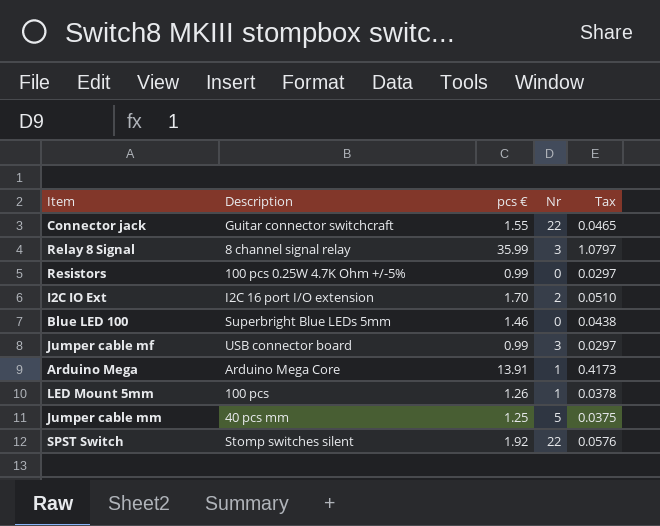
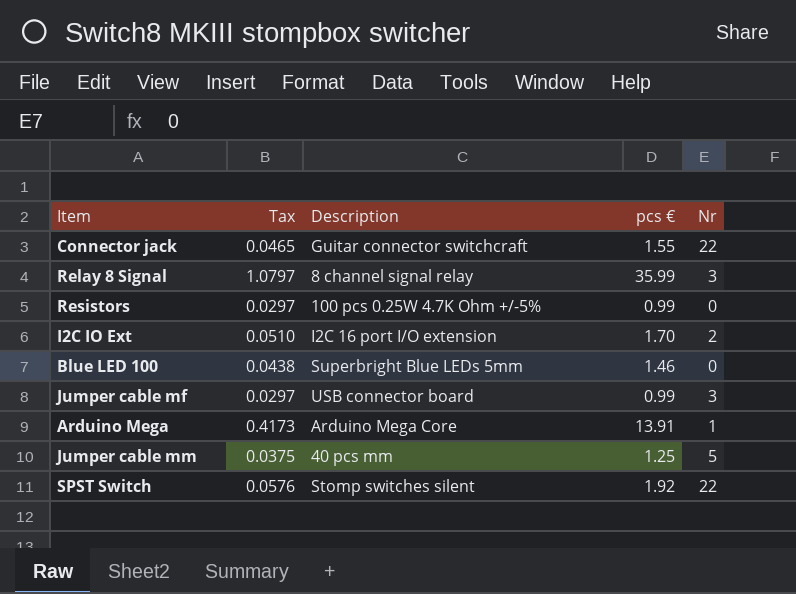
column Tax | position: 5 -> 2
row LED Mount 5mm: 100 pcs | 1.26 | 1 | 0.0378 -> none

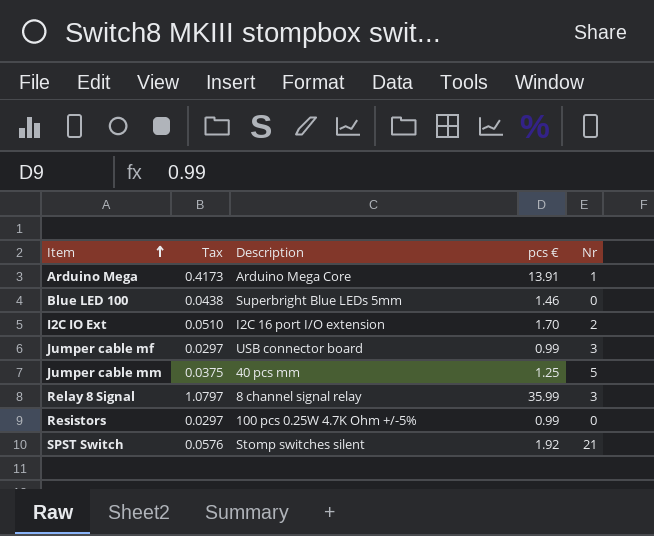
row order: none -> Item ascending
row Connector jack: 0.0465 | Guitar connector switchcraft | 1.55 | 22 -> none
SPST Switch | Nr: 22 -> 21

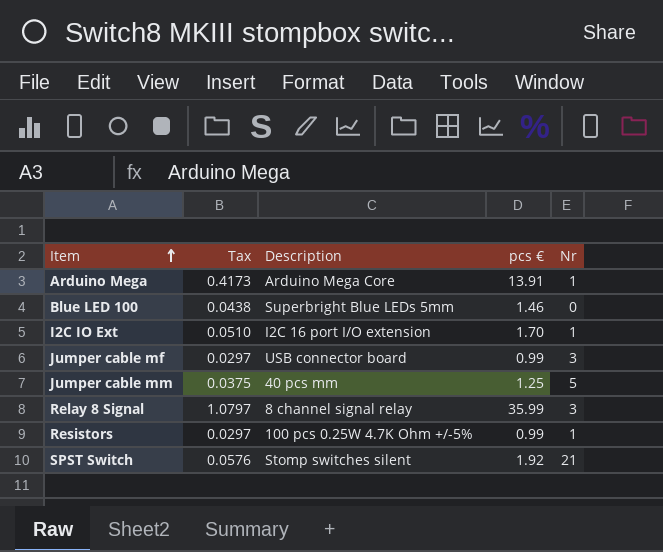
I2C IO Ext | Nr: 2 -> 1
Resistors | Nr: 0 -> 1

